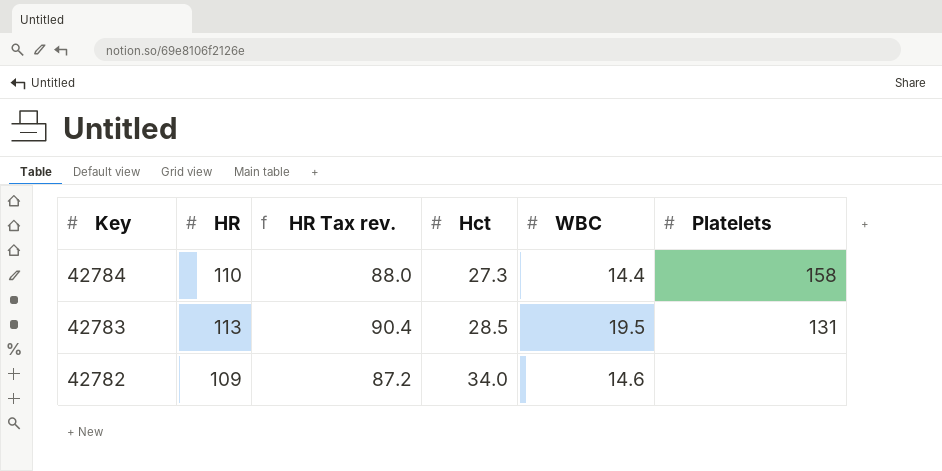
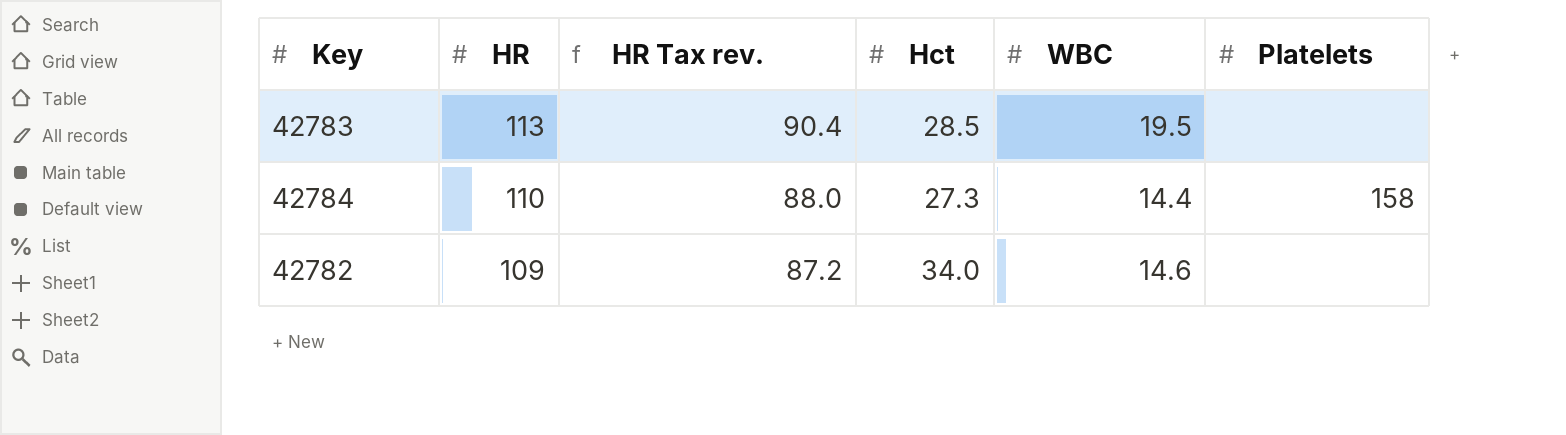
row order: Key descending -> HR descending
42783 | Platelets: 131 -> none

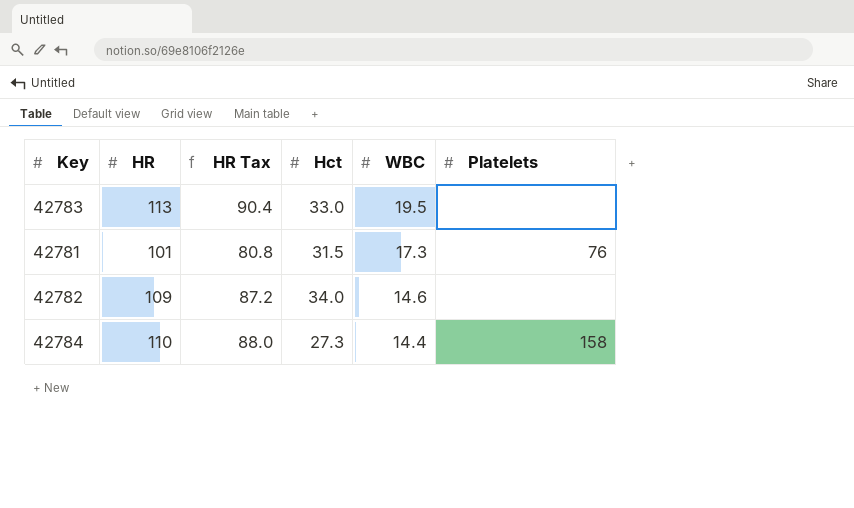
row order: HR descending -> WBC descending
column name: HR Tax rev. -> HR Tax
42783 | Hct: 28.5 -> 33.0
row 42781: none -> 101 | 80.8 | 31.5 | 17.3 | 76

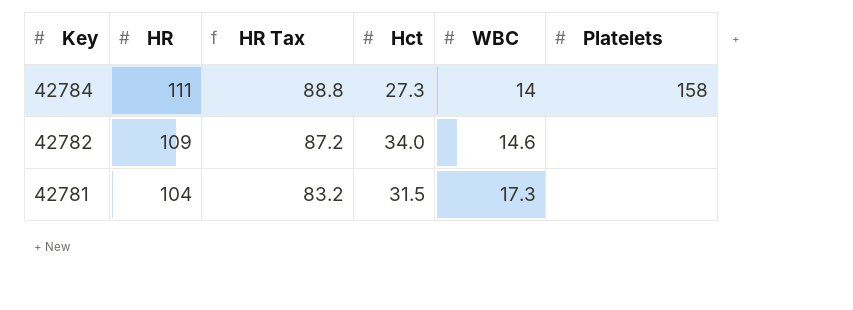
row order: WBC descending -> Key descending
row 42783: 113 | 90.4 | 33.0 | 19.5 | none -> none
42784 | HR: 110 -> 111
42784 | HR Tax: 88.0 -> 88.8
42784 | WBC: 14.4 -> 14
42781 | HR: 101 -> 104
42781 | HR Tax: 80.8 -> 83.2
42781 | Platelets: 76 -> none

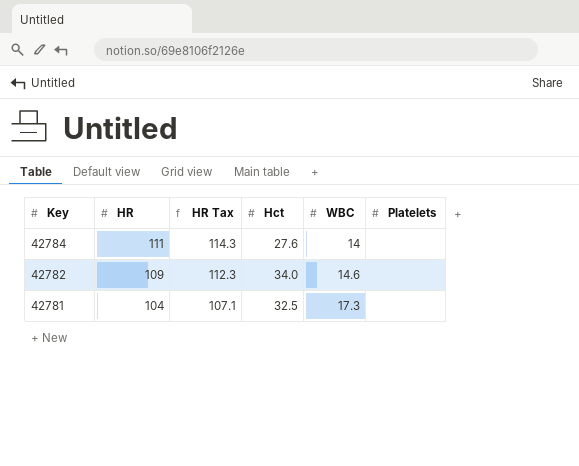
column HR Tax | formula: [HR] * 0.8 -> [HR] * 1.03
42784 | Hct: 27.3 -> 27.6
42784 | Platelets: 158 -> none
42781 | Hct: 31.5 -> 32.5

